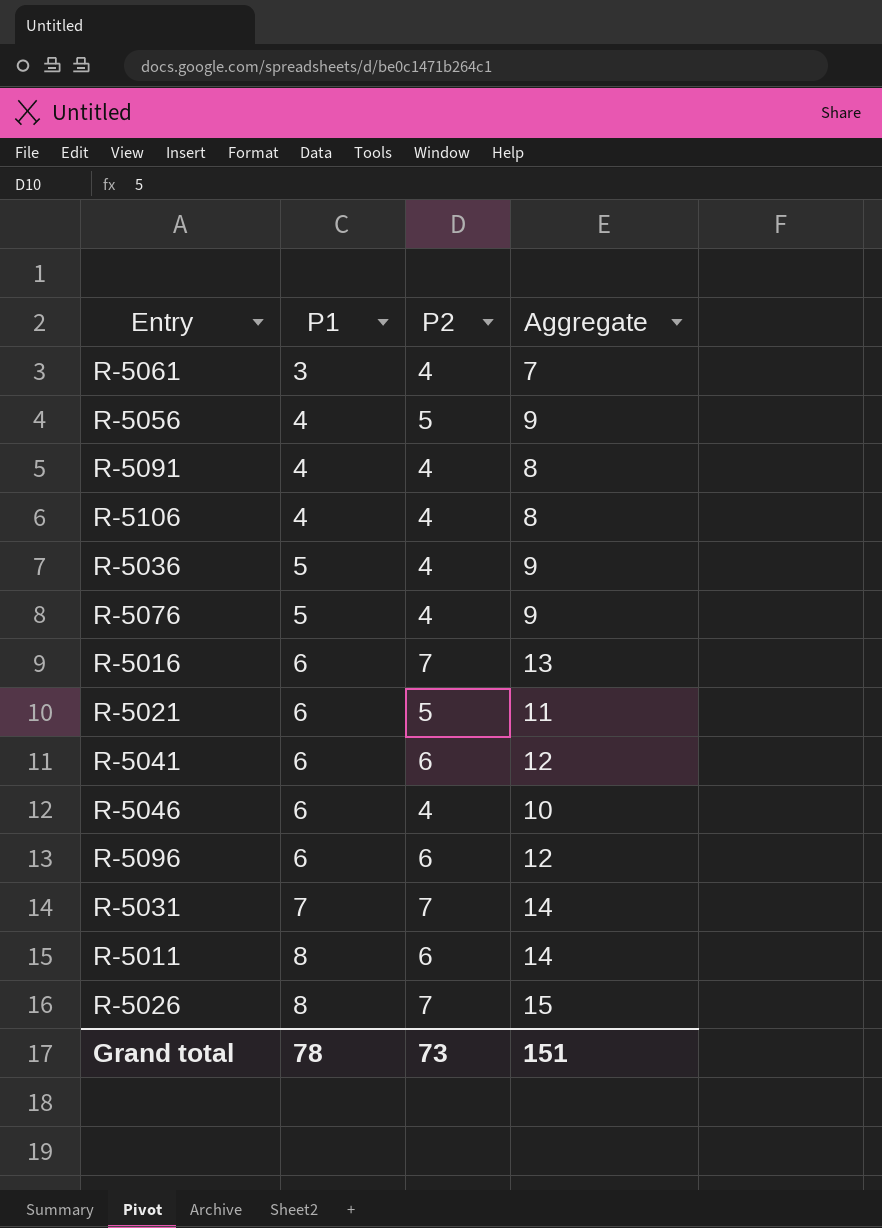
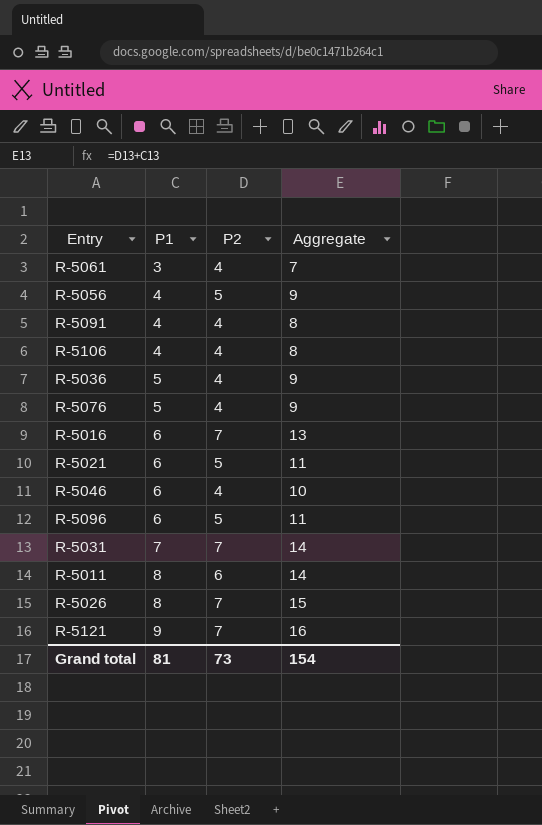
row R-5041: 6 | 6 | 12 -> none
R-5096 | P2: 6 -> 5
R-5096 | Aggregate: 12 -> 11
row R-5121: none -> 9 | 7 | 16
Grand total | P1: 78 -> 81
Grand total | Aggregate: 151 -> 154

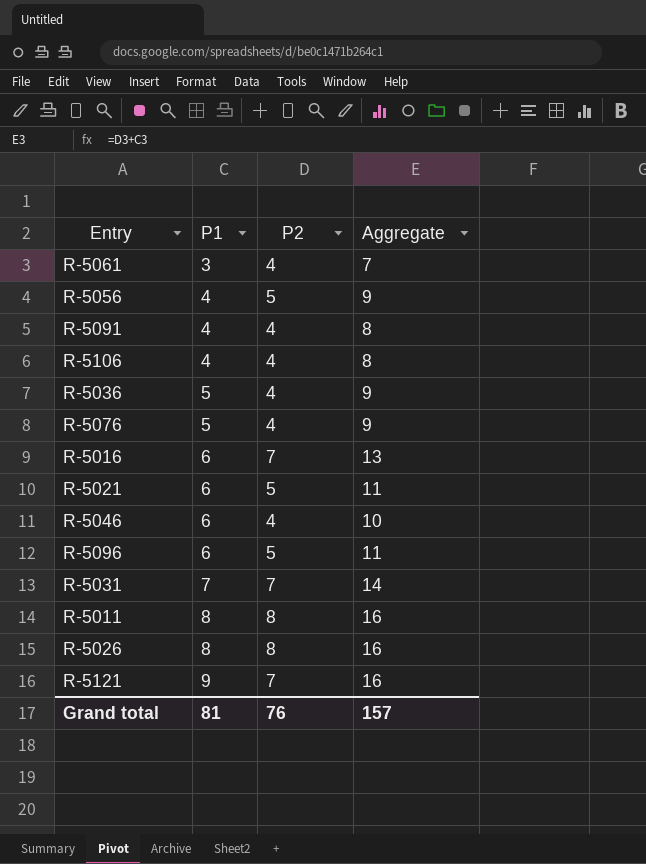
R-5011 | P2: 6 -> 8
R-5011 | Aggregate: 14 -> 16
R-5026 | P2: 7 -> 8
R-5026 | Aggregate: 15 -> 16
Grand total | P2: 73 -> 76
Grand total | Aggregate: 154 -> 157

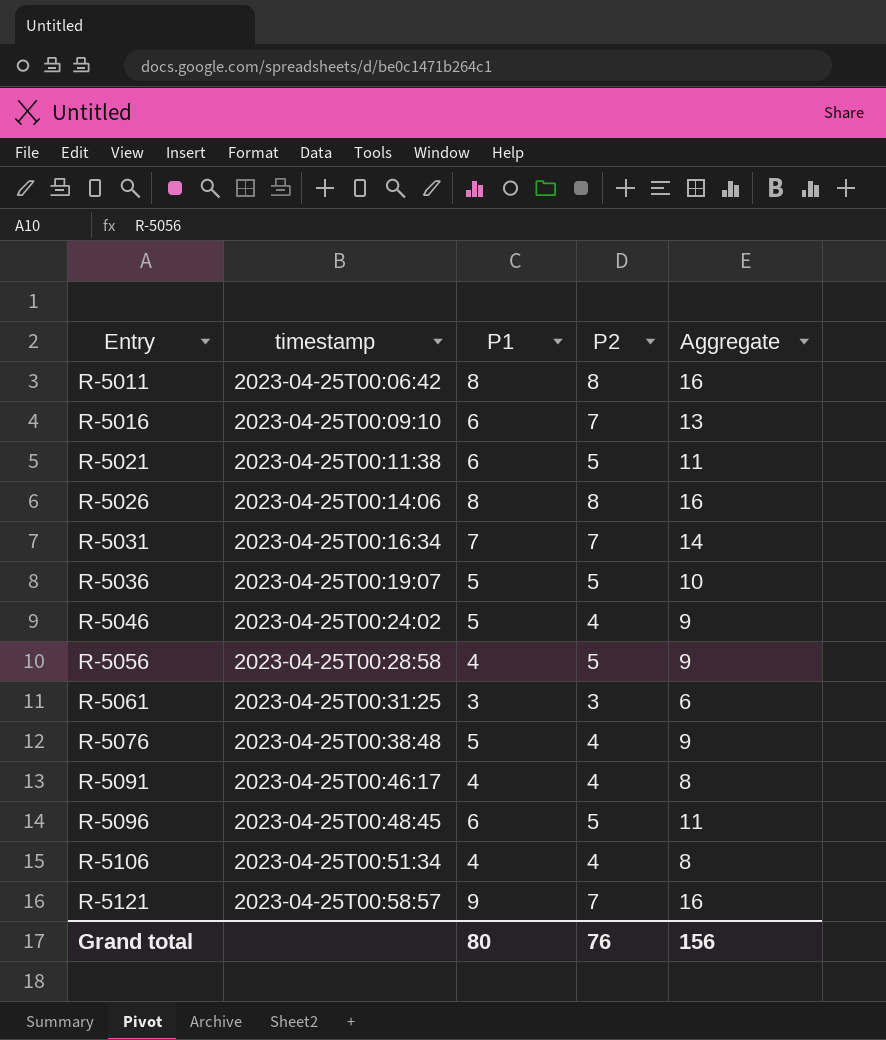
row order: P1 ascending -> Entry ascending
column timestamp | position: none -> 2
R-5036 | P2: 4 -> 5
R-5036 | Aggregate: 9 -> 10
R-5046 | P1: 6 -> 5
R-5046 | Aggregate: 10 -> 9
R-5061 | P2: 4 -> 3
R-5061 | Aggregate: 7 -> 6
Grand total | P1: 81 -> 80
Grand total | Aggregate: 157 -> 156

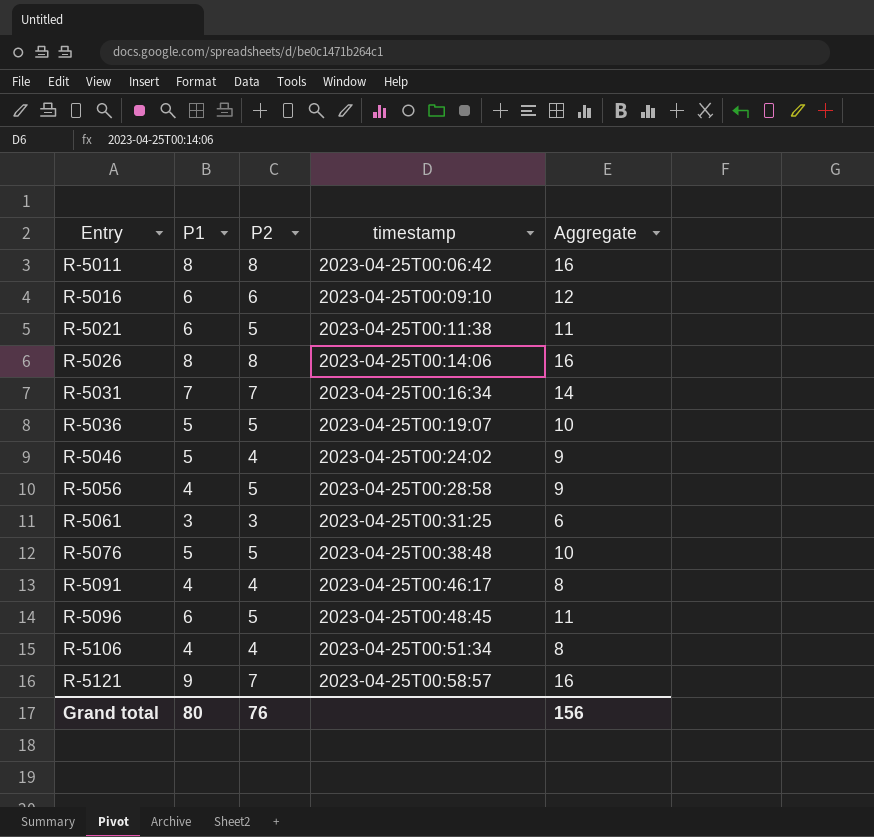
column timestamp | position: 2 -> 4
R-5016 | P2: 7 -> 6
R-5016 | Aggregate: 13 -> 12
R-5076 | P2: 4 -> 5
R-5076 | Aggregate: 9 -> 10

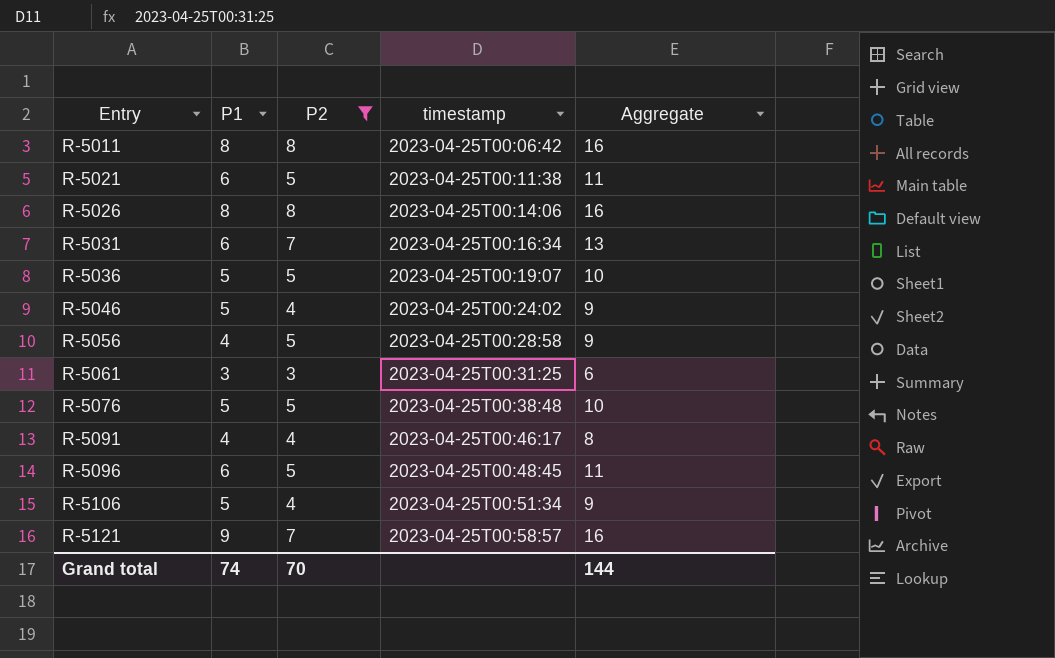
filter: none -> P2 != 6
R-5031 | P1: 7 -> 6
R-5031 | Aggregate: 14 -> 13
R-5106 | P1: 4 -> 5
R-5106 | Aggregate: 8 -> 9
Grand total | P1: 80 -> 74
Grand total | P2: 76 -> 70
Grand total | Aggregate: 156 -> 144

